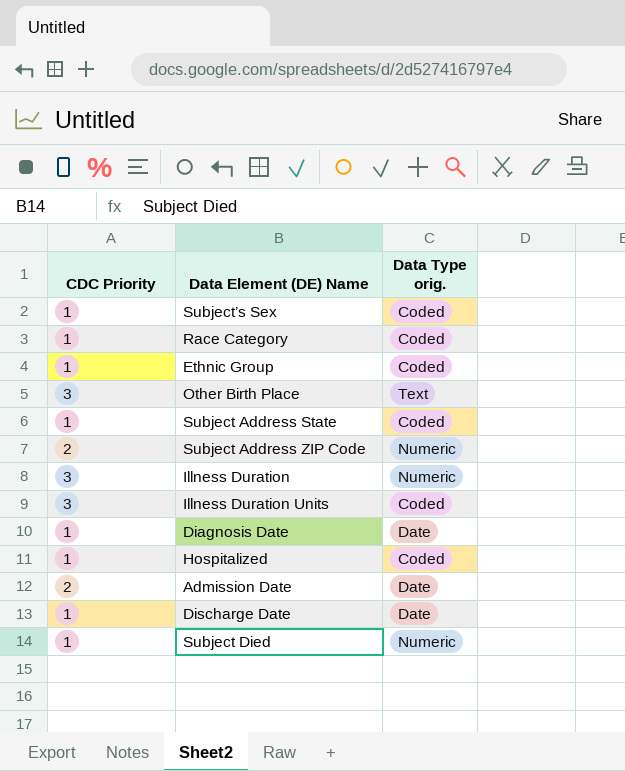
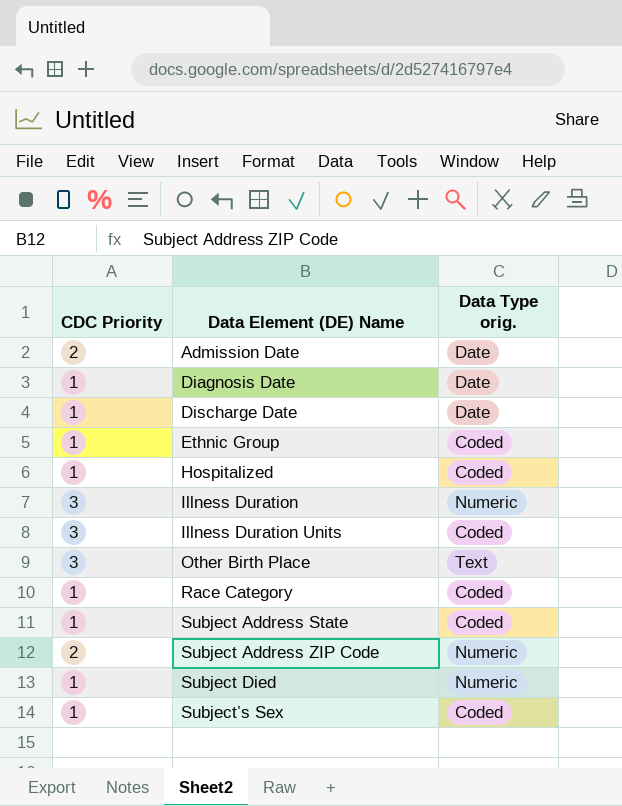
row order: none -> Data Element (DE) Name ascending

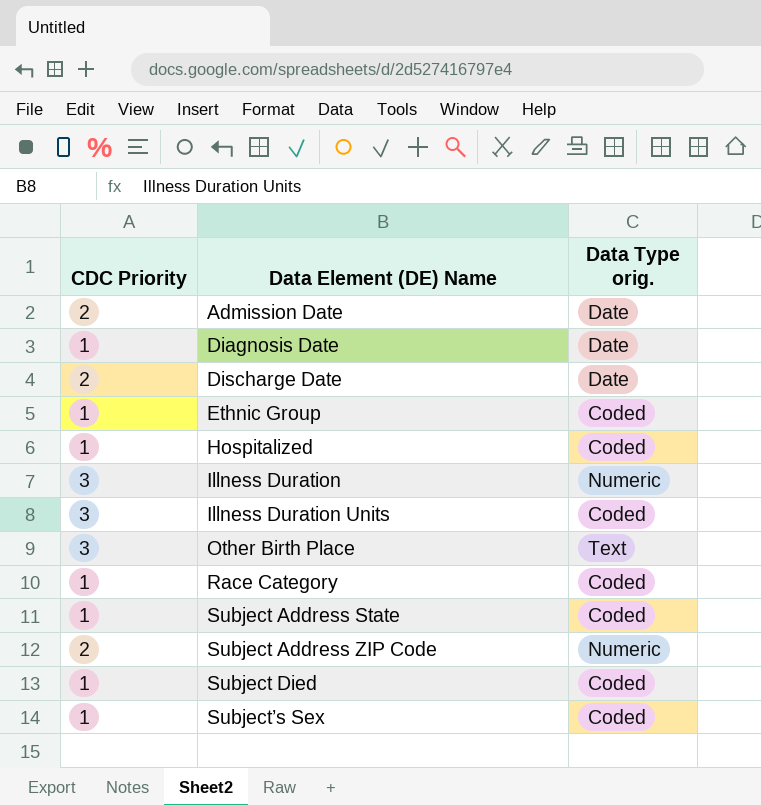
Discharge Date | CDC Priority: 1 -> 2
Subject Died | Data Type orig.: Numeric -> Coded

